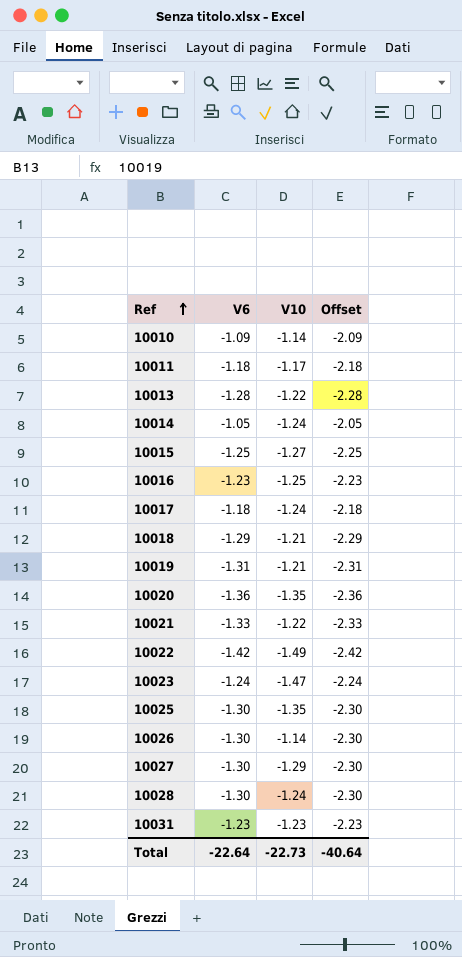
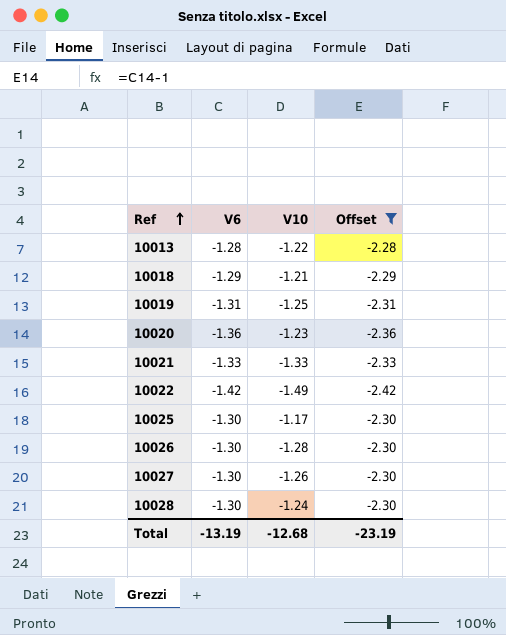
filter: none -> Offset <= -2.28
10019 | V10: -1.21 -> -1.25
10020 | V10: -1.35 -> -1.23
10021 | V10: -1.22 -> -1.33
10025 | V10: -1.35 -> -1.17
10026 | V10: -1.14 -> -1.28
10027 | V10: -1.29 -> -1.26
Total | V6: -22.64 -> -13.19
Total | V10: -22.73 -> -12.68
Total | Offset: -40.64 -> -23.19

